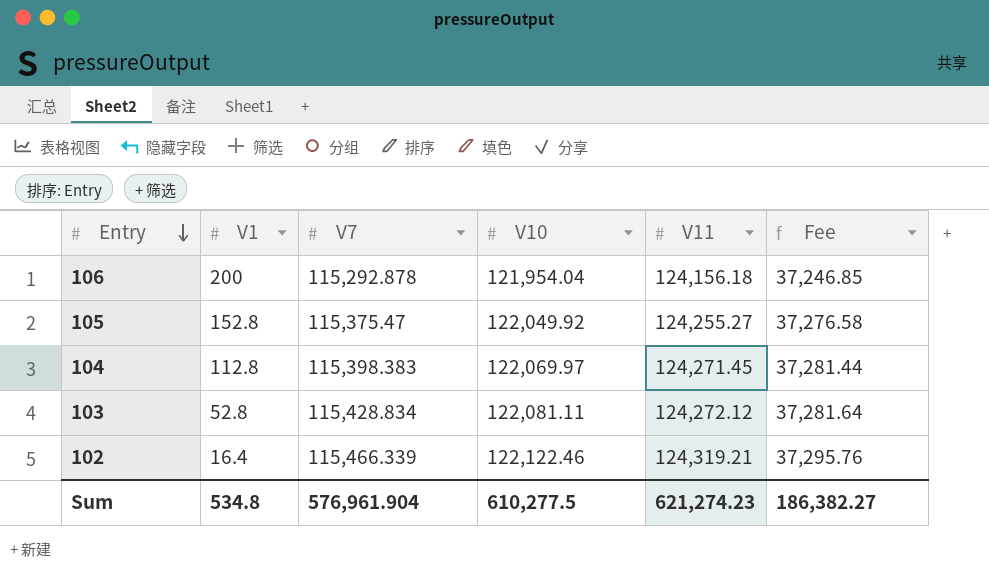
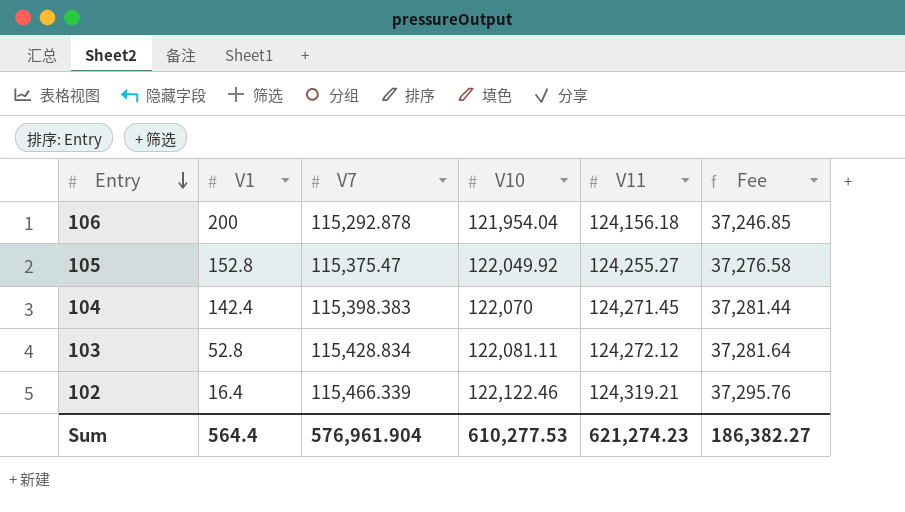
104 | V1: 112.8 -> 142.4
104 | V10: 122,069.97 -> 122,070
Sum | V1: 534.8 -> 564.4
Sum | V10: 610,277.5 -> 610,277.53

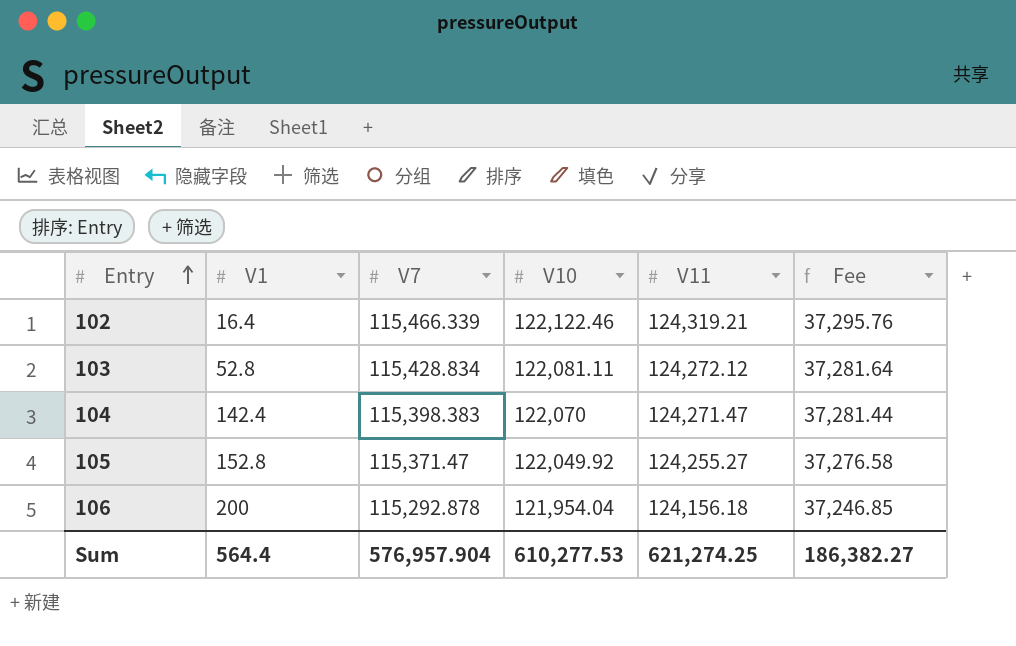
row order: Entry descending -> Entry ascending
104 | V11: 124,271.45 -> 124,271.47
105 | V7: 115,375.47 -> 115,371.47
Sum | V7: 576,961.904 -> 576,957.904
Sum | V11: 621,274.23 -> 621,274.25

